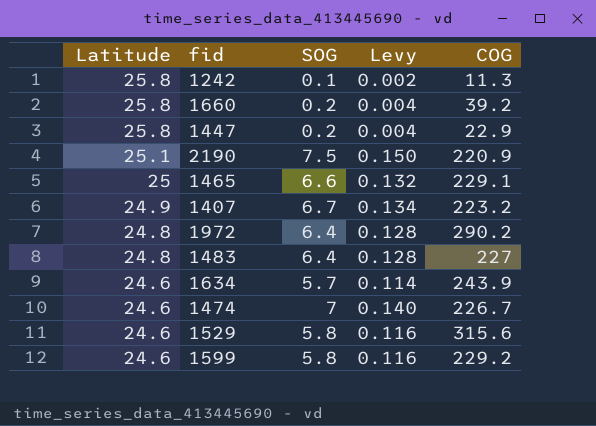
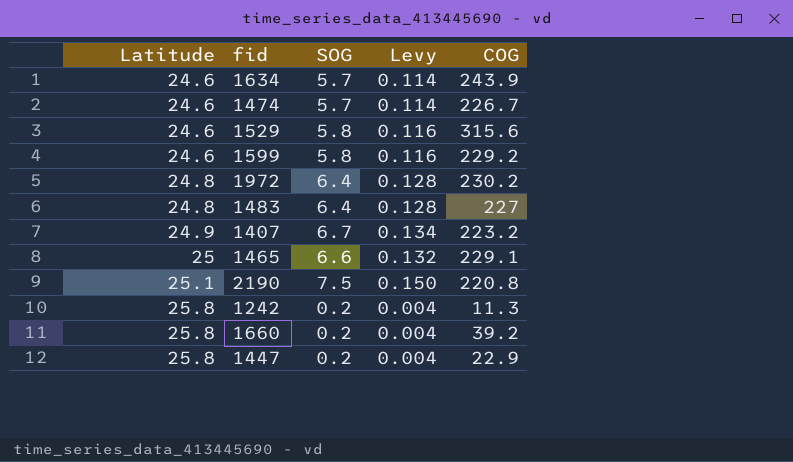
row order: Latitude descending -> Latitude ascending
1474 | SOG: 7 -> 5.7
1474 | Levy: 0.140 -> 0.114
1972 | COG: 290.2 -> 230.2
2190 | COG: 220.9 -> 220.8
1242 | SOG: 0.1 -> 0.2
1242 | Levy: 0.002 -> 0.004

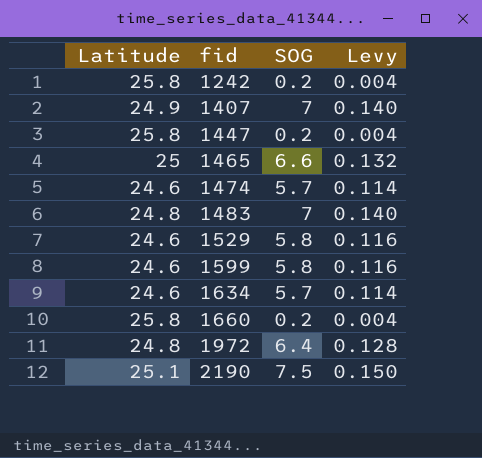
row order: Latitude ascending -> fid ascending
column COG | position: 5 -> none
1407 | SOG: 6.7 -> 7
1407 | Levy: 0.134 -> 0.140
1483 | SOG: 6.4 -> 7
1483 | Levy: 0.128 -> 0.140

